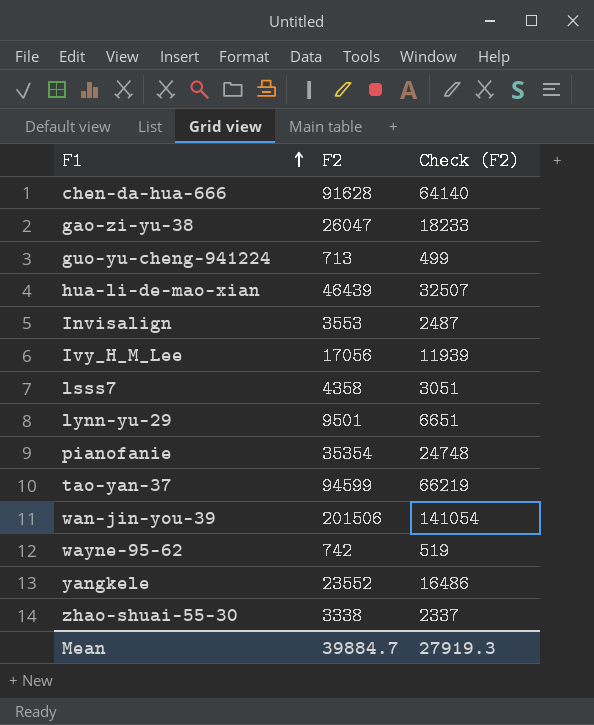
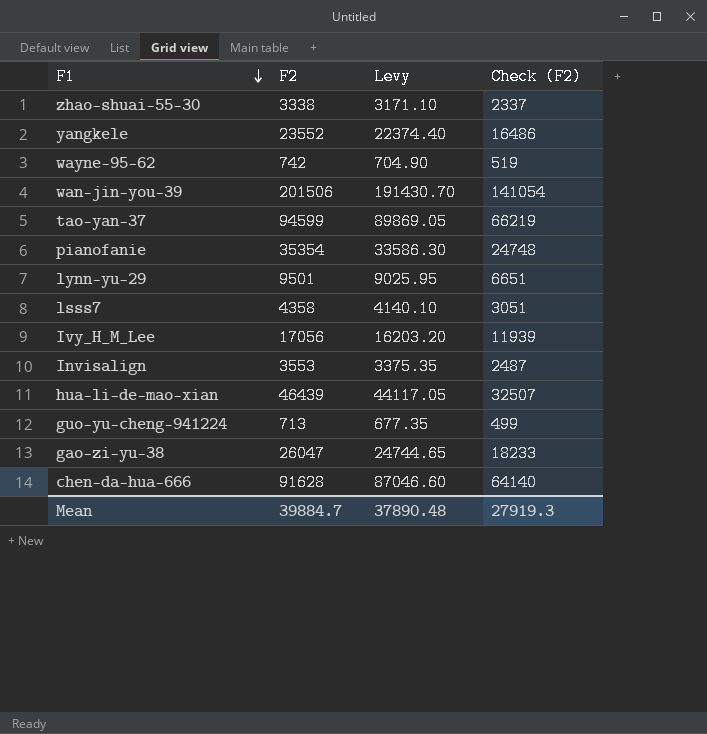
row order: F1 ascending -> F1 descending
column Levy | formula: none -> [F2] * 0.95

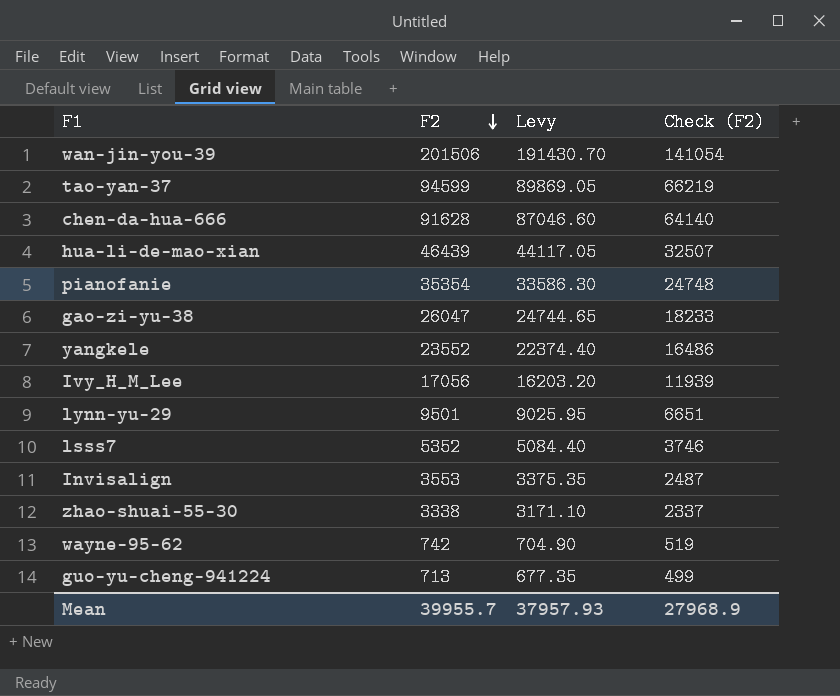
row order: F1 descending -> F2 descending
lsss7 | F2: 4358 -> 5352
lsss7 | Levy: 4140.10 -> 5084.40
lsss7 | Check (F2): 3051 -> 3746
Mean | F2: 39884.7 -> 39955.7
Mean | Levy: 37890.48 -> 37957.93
Mean | Check (F2): 27919.3 -> 27968.9

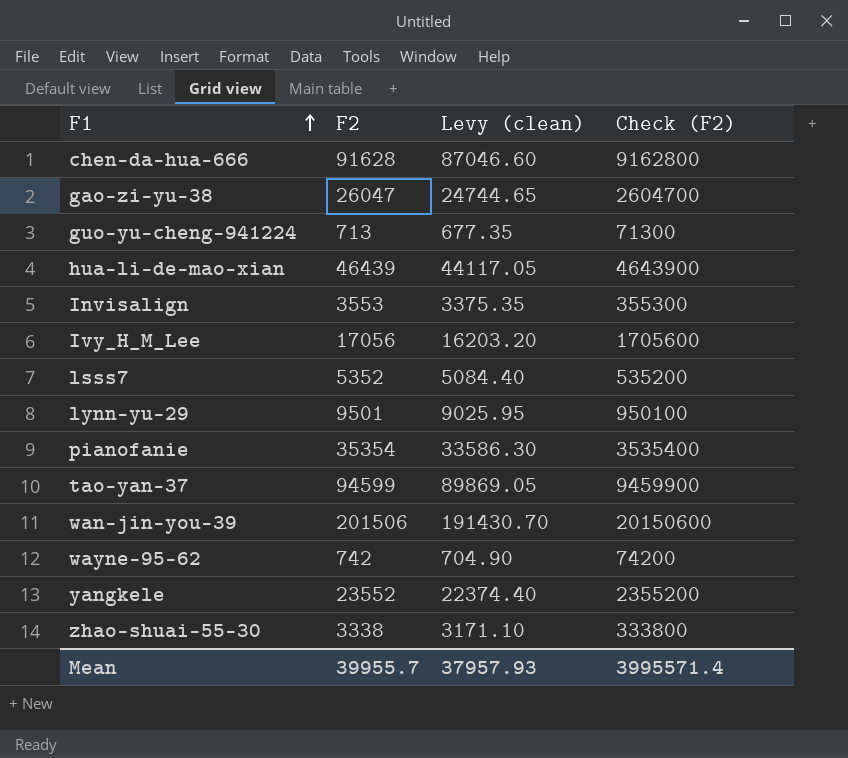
row order: F2 descending -> F1 ascending
column name: Levy -> Levy (clean)
column Check (F2) | formula: [F2] * 0.7 -> [F2] * 100
Mean | Check (F2): 27968.9 -> 3995571.4

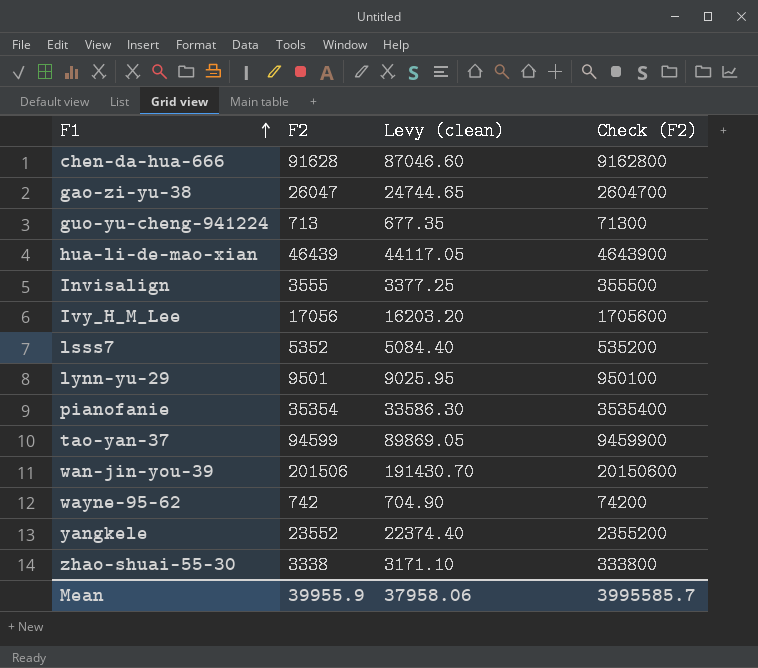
Invisalign | F2: 3553 -> 3555
Invisalign | Levy (clean): 3375.35 -> 3377.25
Invisalign | Check (F2): 355300 -> 355500
Mean | F2: 39955.7 -> 39955.9
Mean | Levy (clean): 37957.93 -> 37958.06
Mean | Check (F2): 3995571.4 -> 3995585.7

